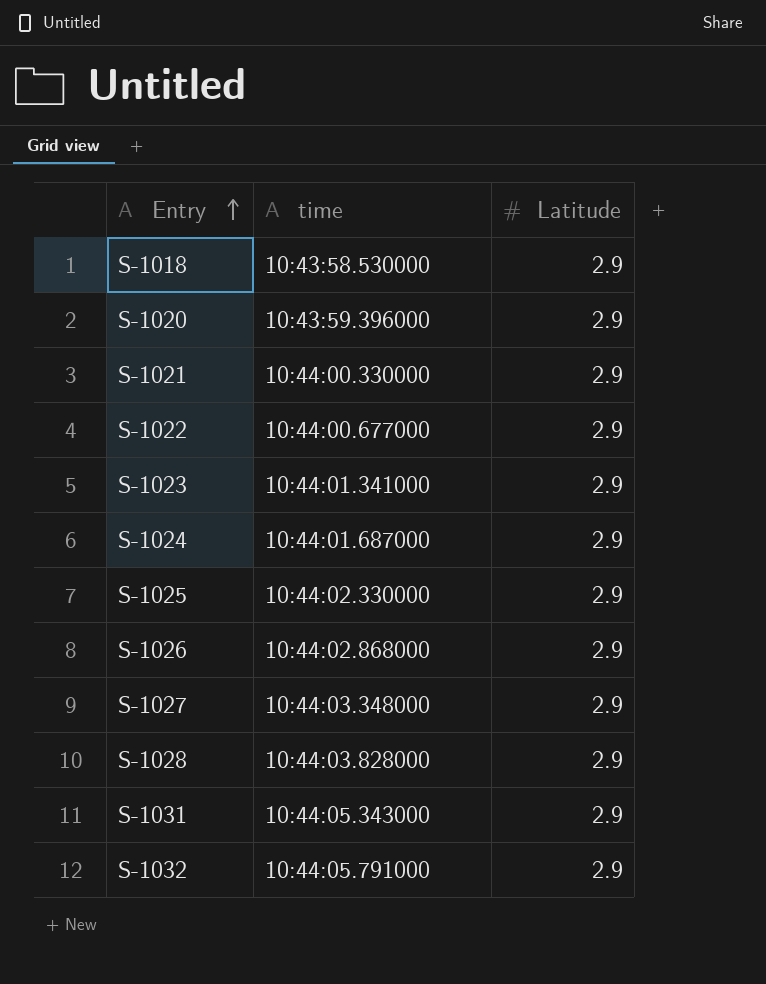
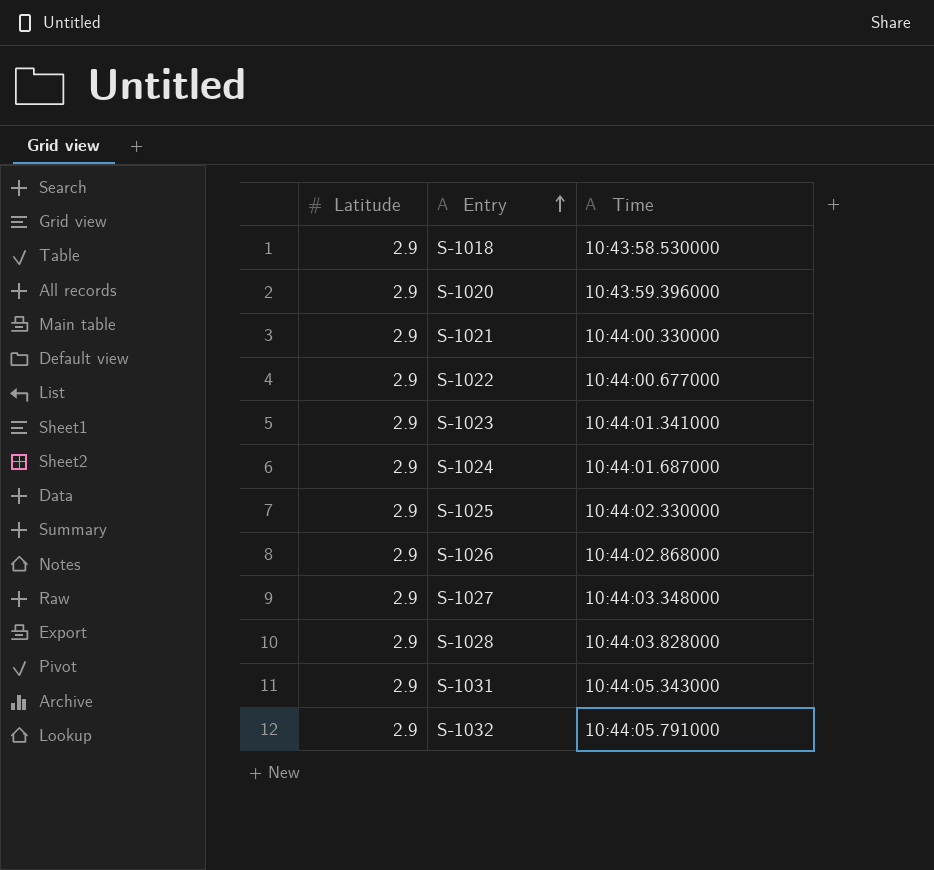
column Latitude | position: 3 -> 1
column name: time -> Time

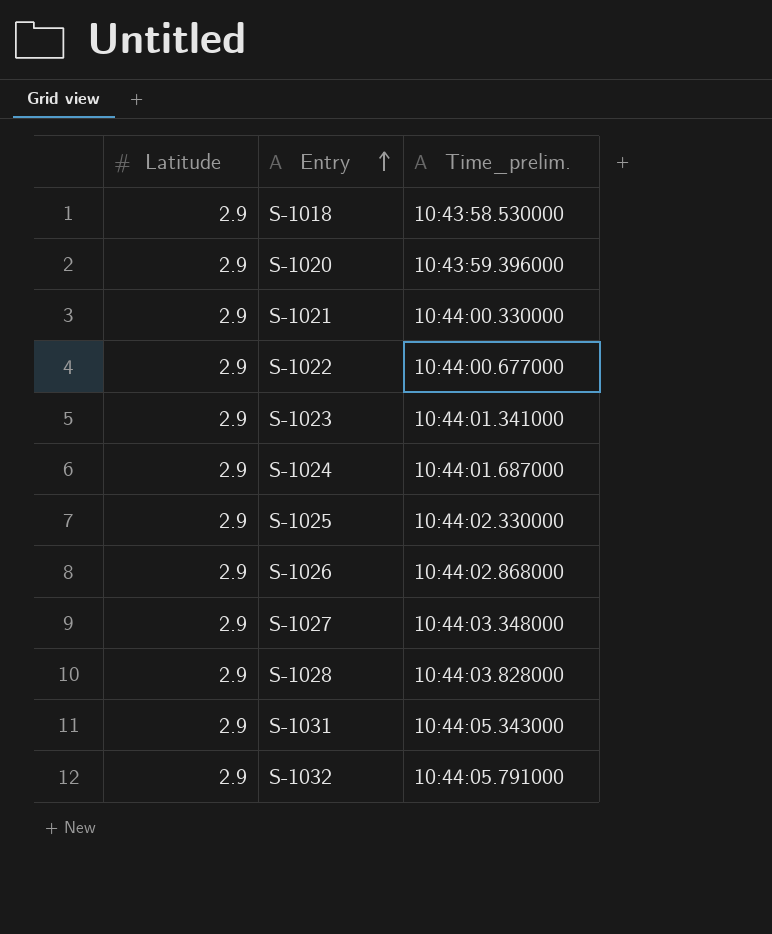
column name: Time -> Time_prelim.

